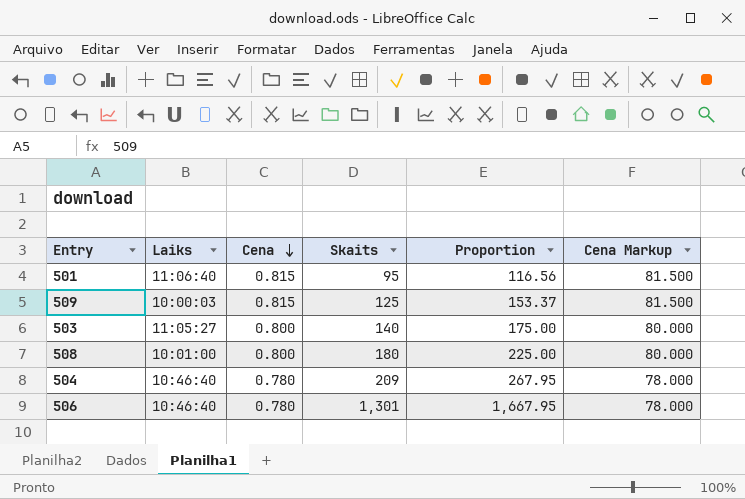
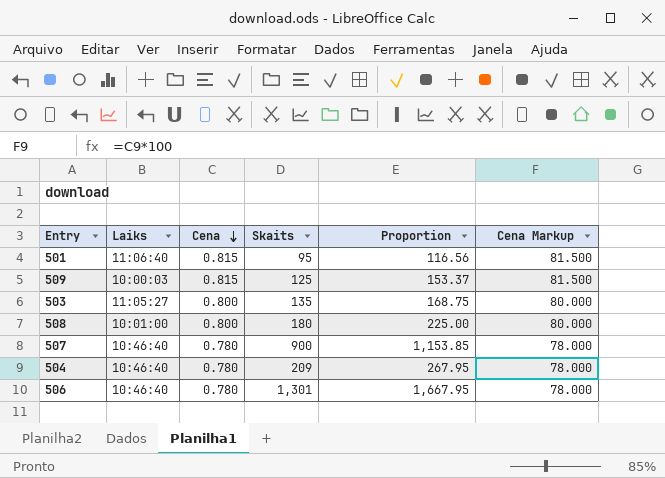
503 | Skaits: 140 -> 135
503 | Proportion: 175.00 -> 168.75
row 507: none -> 10:46:40 | 0.780 | 900 | 1,153.85 | 78.000

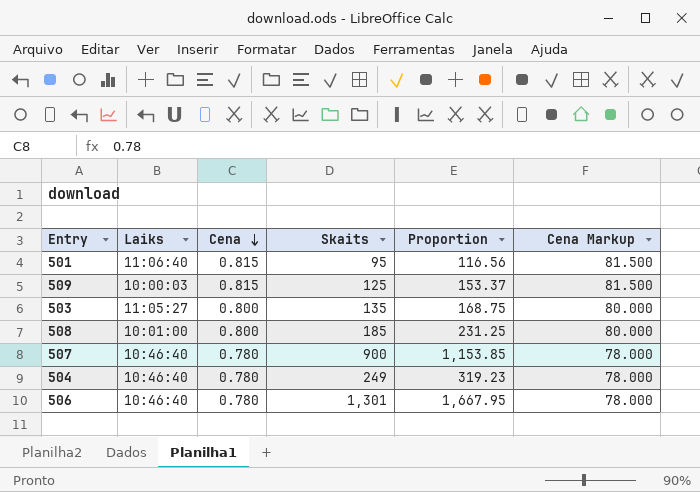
508 | Skaits: 180 -> 185
508 | Proportion: 225.00 -> 231.25
504 | Skaits: 209 -> 249
504 | Proportion: 267.95 -> 319.23

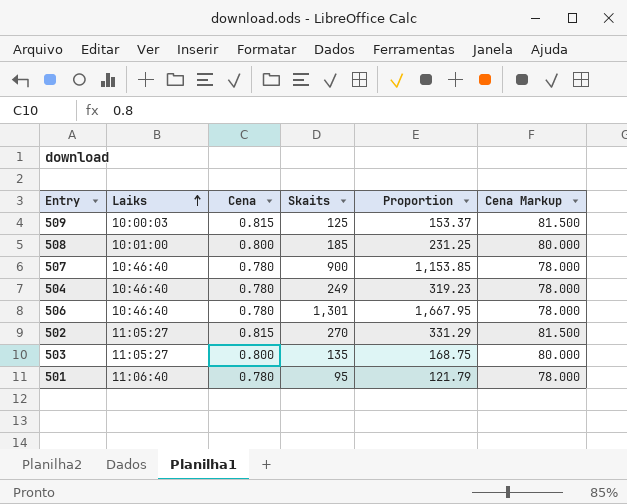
row order: Cena descending -> Laiks ascending
row 502: none -> 11:05:27 | 0.815 | 270 | 331.29 | 81.500
501 | Cena: 0.815 -> 0.780
501 | Proportion: 116.56 -> 121.79
501 | Cena Markup: 81.500 -> 78.000

